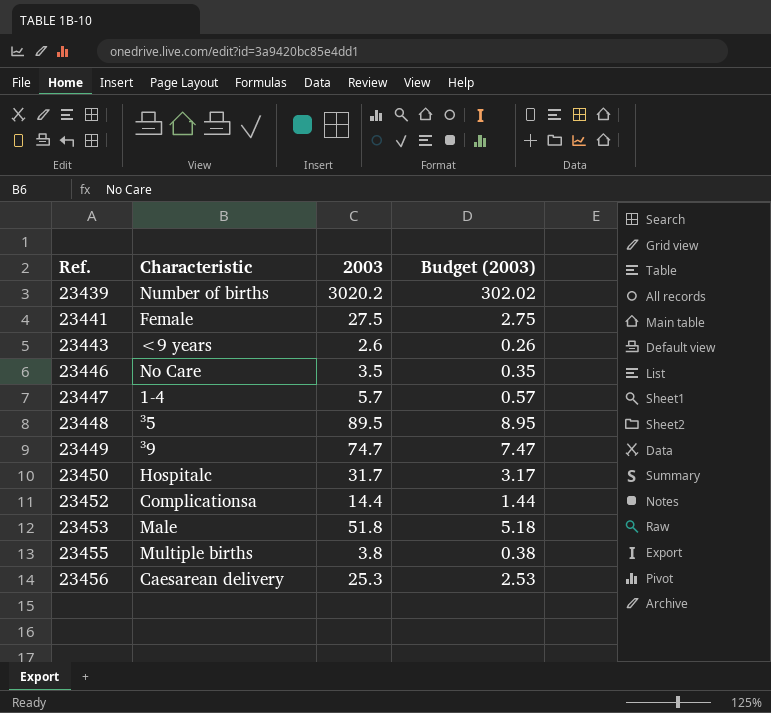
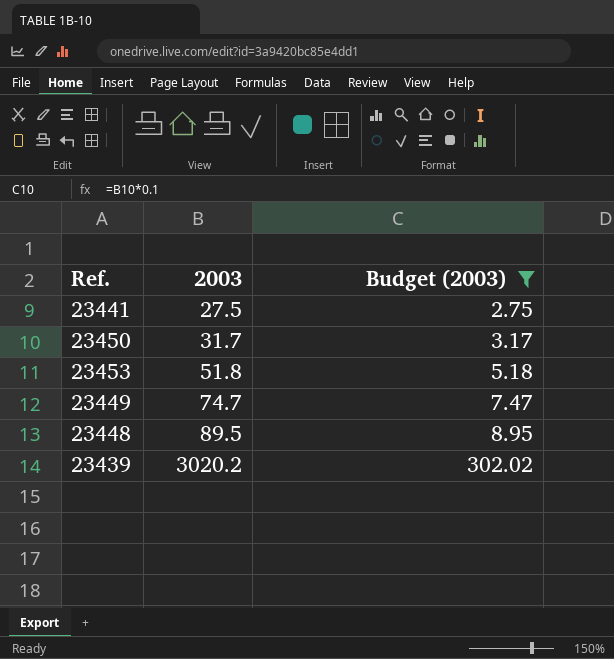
filter: none -> Budget (2003) >= 2.75
row order: Ref. ascending -> 2003 ascending
column Characteristic | position: 2 -> none

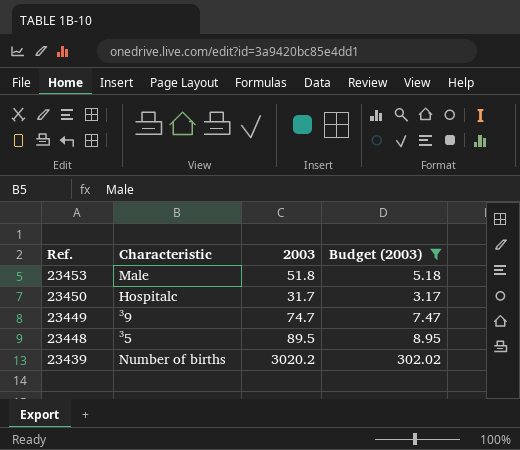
row order: 2003 ascending -> Ref. descending
column Characteristic | position: none -> 2
row 23441: 27.5 | 2.75 -> none

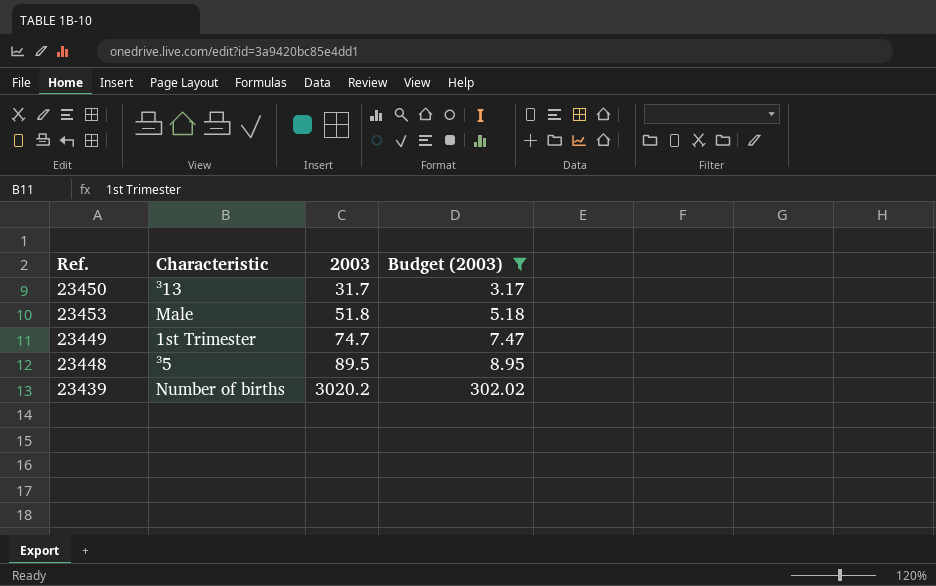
row order: Ref. descending -> 2003 ascending
23450 | Characteristic: Hospitalc -> ³13
23449 | Characteristic: ³9 -> 1st Trimester

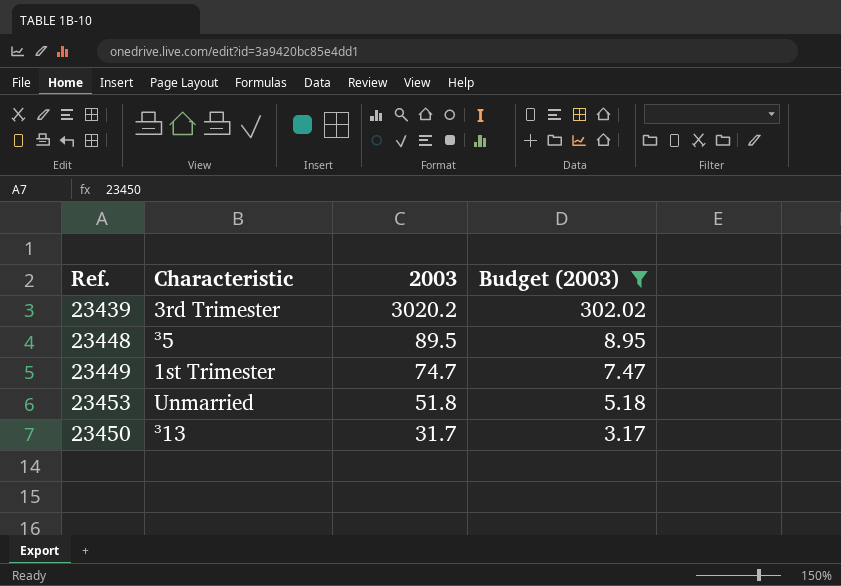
row order: 2003 ascending -> 2003 descending
23439 | Characteristic: Number of births -> 3rd Trimester
23453 | Characteristic: Male -> Unmarried

